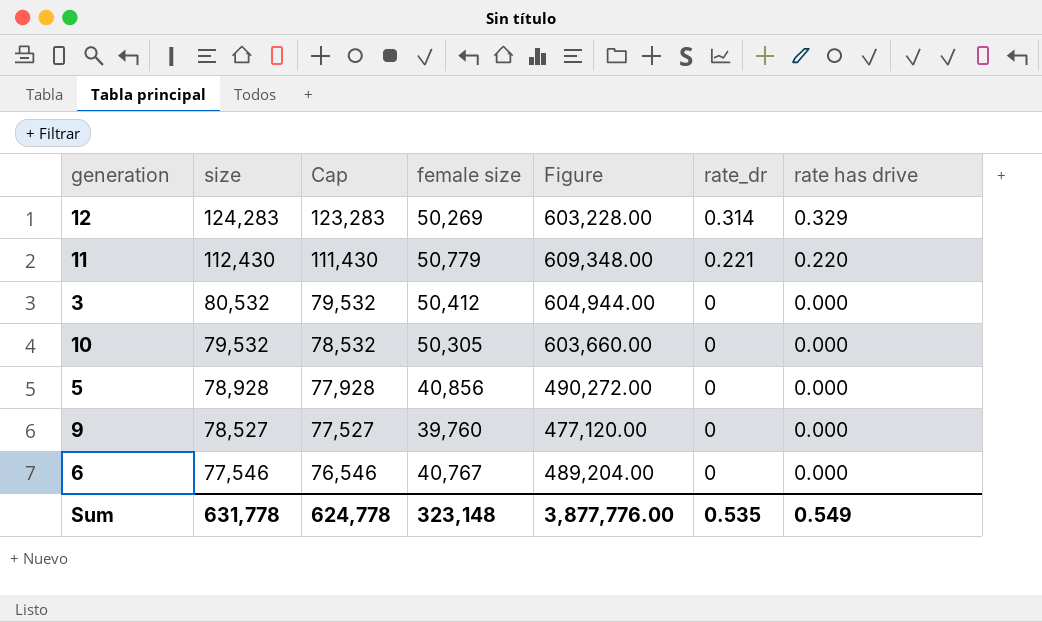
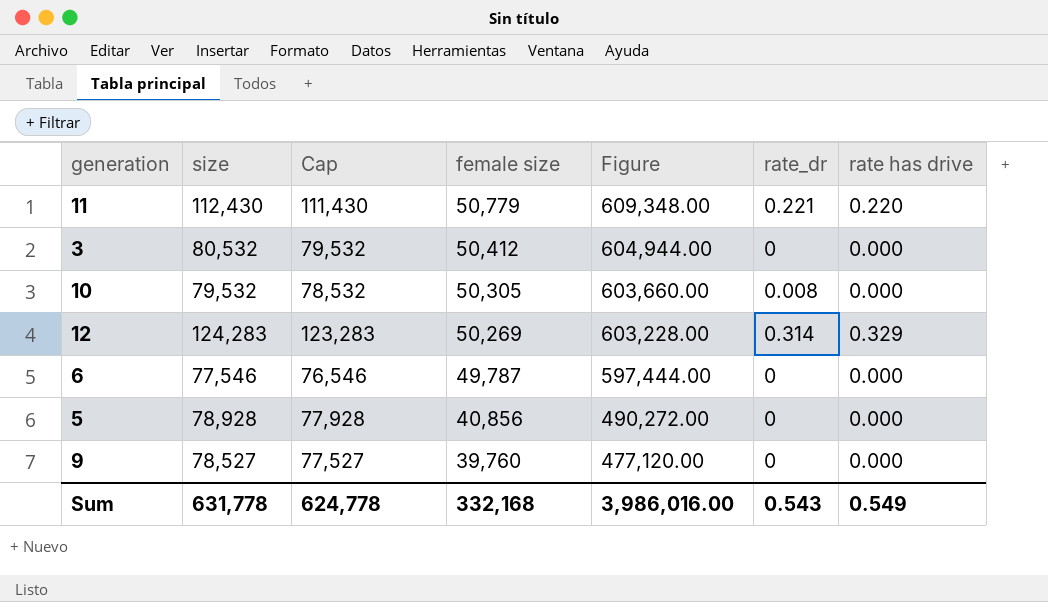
row order: size descending -> female size descending
10 | rate_dr: 0 -> 0.008
6 | female size: 40,767 -> 49,787
6 | Figure: 489,204.00 -> 597,444.00
Sum | female size: 323,148 -> 332,168
Sum | Figure: 3,877,776.00 -> 3,986,016.00
Sum | rate_dr: 0.535 -> 0.543

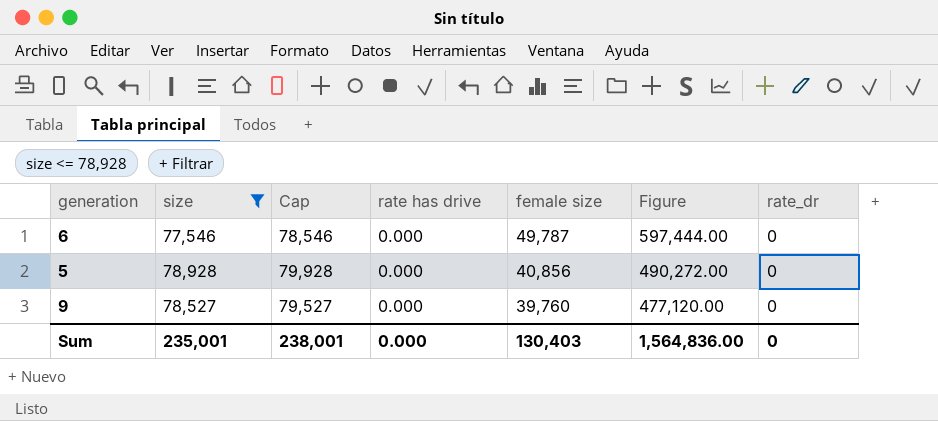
filter: none -> size <= 78,928
column Cap | formula: [size] - 1000 -> [size] + 1000
column rate has drive | position: 7 -> 4
Sum | size: 631,778 -> 235,001
Sum | Cap: 624,778 -> 238,001
Sum | rate has drive: 0.549 -> 0.000
Sum | female size: 332,168 -> 130,403
Sum | Figure: 3,986,016.00 -> 1,564,836.00
Sum | rate_dr: 0.543 -> 0

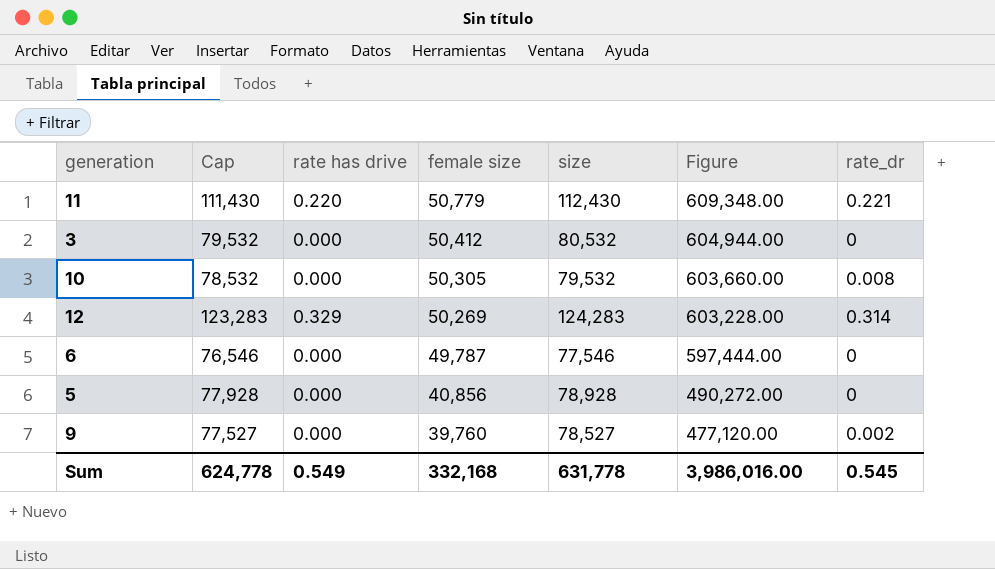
filter: size <= 78,928 -> none
column Cap | formula: [size] + 1000 -> [size] - 1000
column size | position: 2 -> 5
9 | rate_dr: 0 -> 0.002
Sum | Cap: 238,001 -> 624,778
Sum | rate has drive: 0.000 -> 0.549
Sum | female size: 130,403 -> 332,168
Sum | size: 235,001 -> 631,778
Sum | Figure: 1,564,836.00 -> 3,986,016.00
Sum | rate_dr: 0 -> 0.545

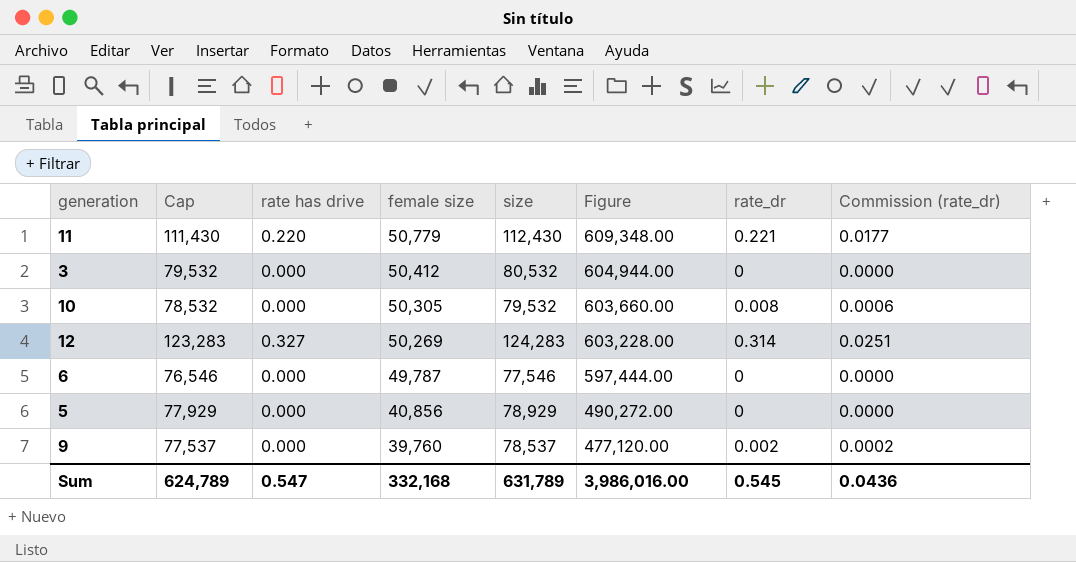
column Commission (rate_dr) | formula: none -> [rate_dr] * 0.08
12 | rate has drive: 0.329 -> 0.327
5 | Cap: 77,928 -> 77,929
5 | size: 78,928 -> 78,929
9 | Cap: 77,527 -> 77,537
9 | size: 78,527 -> 78,537
Sum | Cap: 624,778 -> 624,789
Sum | rate has drive: 0.549 -> 0.547
Sum | size: 631,778 -> 631,789

